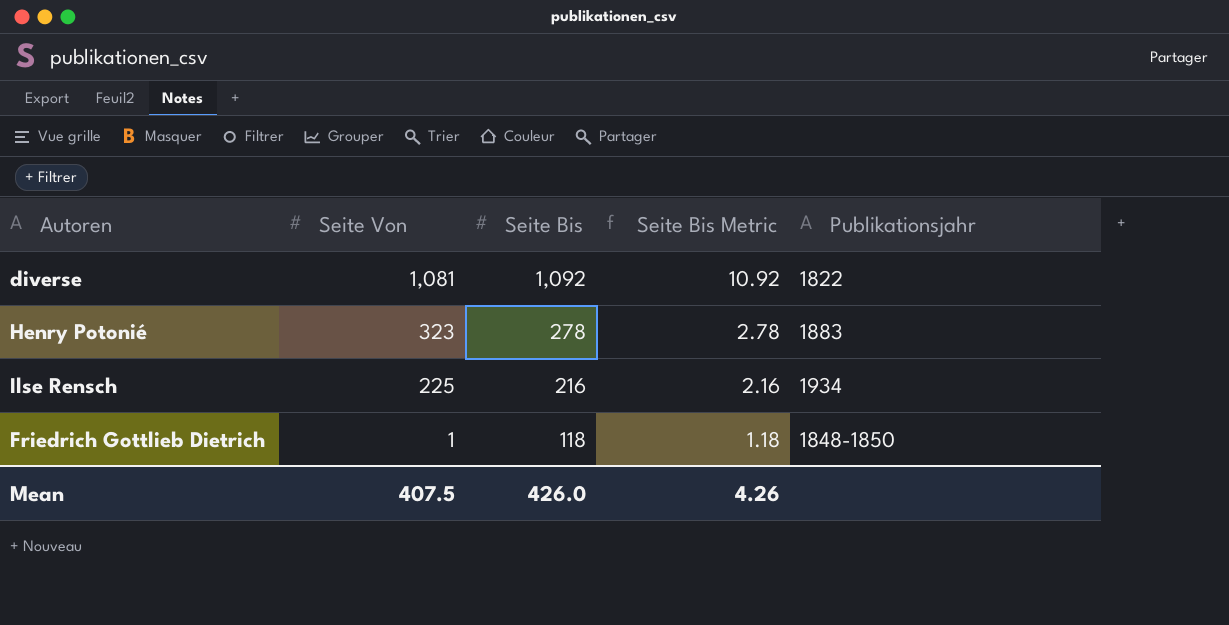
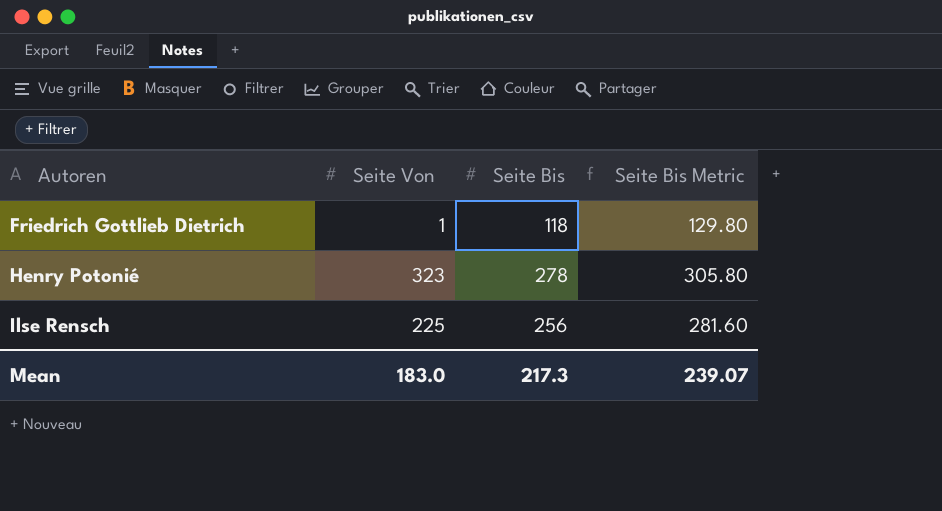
row order: Seite Von descending -> Autoren ascending
column Publikationsjahr | position: 5 -> none
column Seite Bis Metric | formula: [Seite Bis] * 0.01 -> [Seite Bis] * 1.1
row diverse: 1,081 | 1,092 | 10.92 | 1822 -> none
Ilse Rensch | Seite Bis: 216 -> 256
Mean | Seite Von: 407.5 -> 183.0
Mean | Seite Bis: 426.0 -> 217.3
Mean | Seite Bis Metric: 4.26 -> 239.07

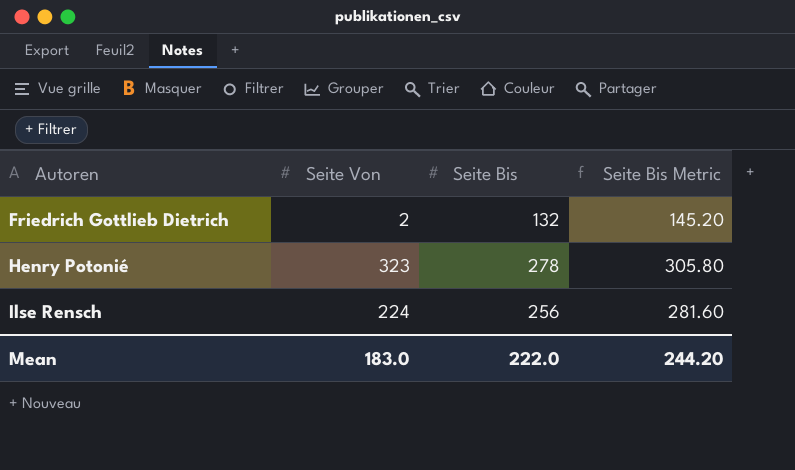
Friedrich Gottlieb Dietrich | Seite Von: 1 -> 2
Friedrich Gottlieb Dietrich | Seite Bis: 118 -> 132
Friedrich Gottlieb Dietrich | Seite Bis Metric: 129.80 -> 145.20
Ilse Rensch | Seite Von: 225 -> 224
Mean | Seite Bis: 217.3 -> 222.0
Mean | Seite Bis Metric: 239.07 -> 244.20

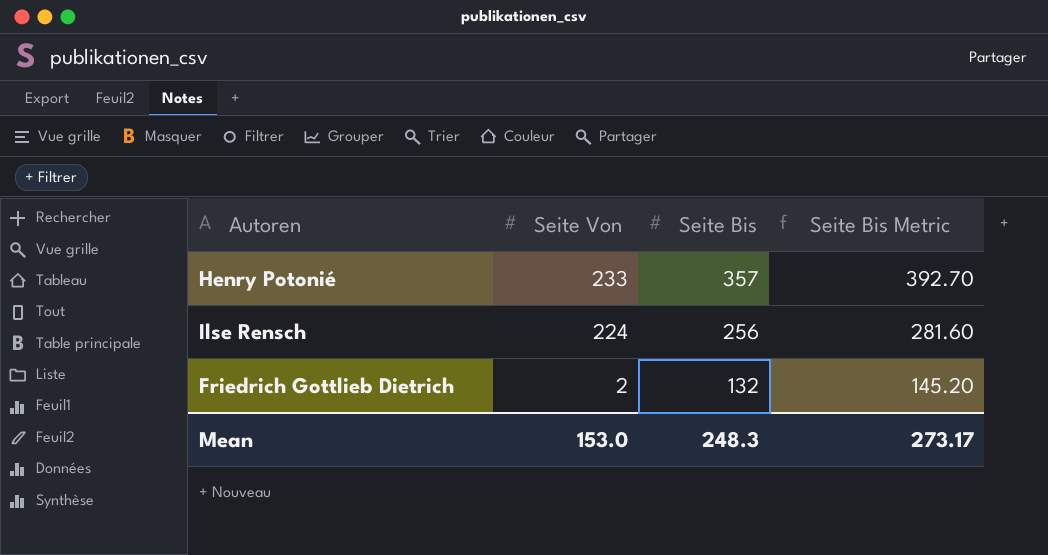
row order: Autoren ascending -> Seite Von descending
Henry Potonié | Seite Von: 323 -> 233
Henry Potonié | Seite Bis: 278 -> 357
Henry Potonié | Seite Bis Metric: 305.80 -> 392.70
Mean | Seite Von: 183.0 -> 153.0
Mean | Seite Bis: 222.0 -> 248.3
Mean | Seite Bis Metric: 244.20 -> 273.17

